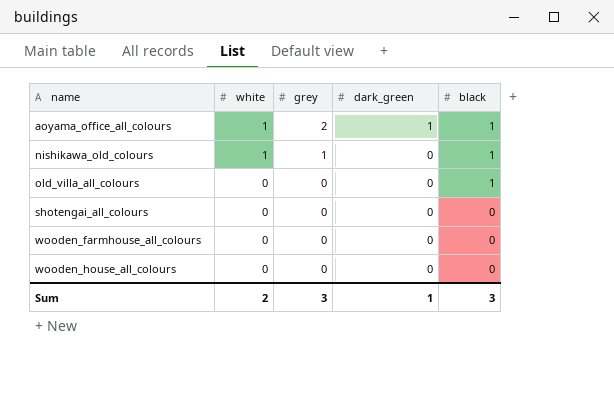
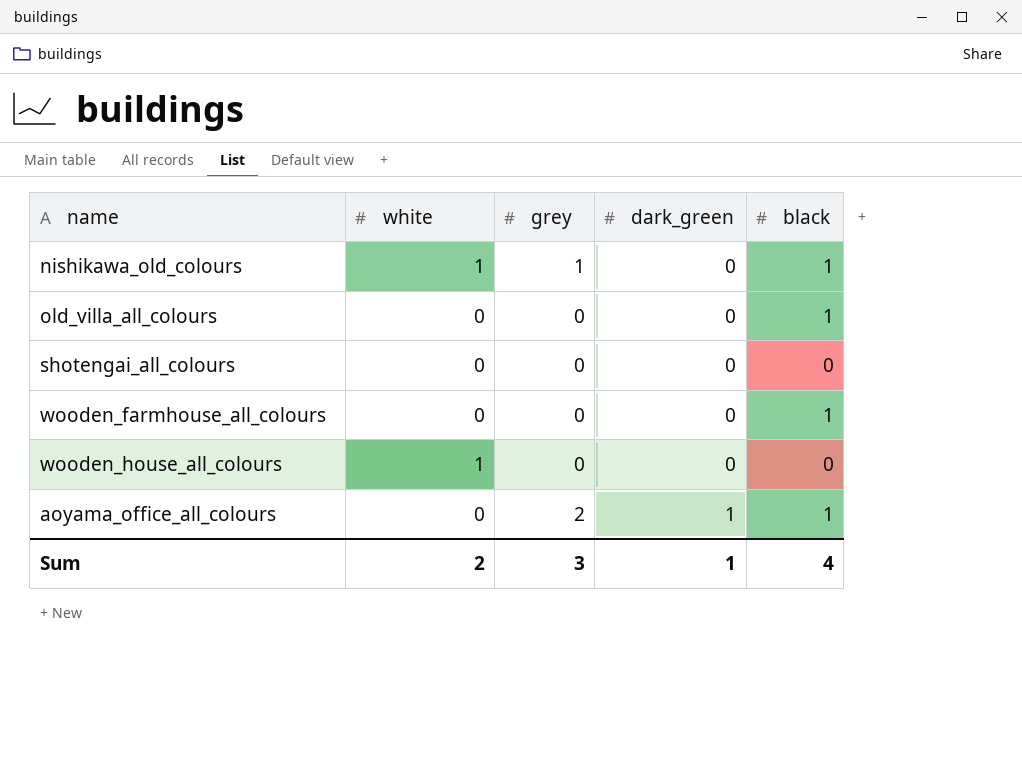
row order: name ascending -> dark_green ascending
wooden_farmhouse_all_colours | black: 0 -> 1
wooden_house_all_colours | white: 0 -> 1
aoyama_office_all_colours | white: 1 -> 0
Sum | black: 3 -> 4

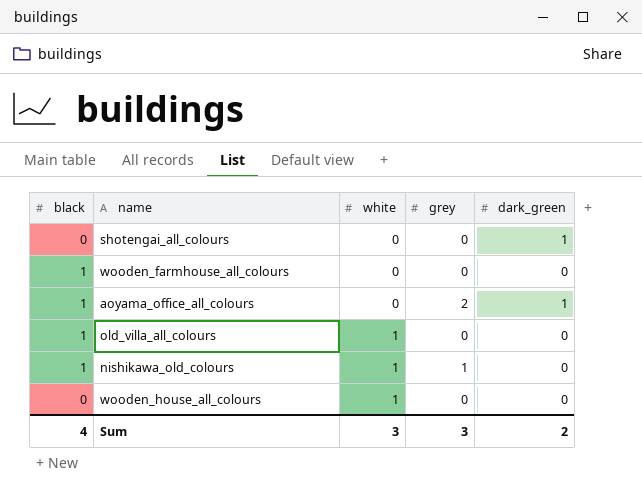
row order: dark_green ascending -> white ascending
column black | position: 5 -> 1
shotengai_all_colours | dark_green: 0 -> 1
old_villa_all_colours | white: 0 -> 1
Sum | white: 2 -> 3
Sum | dark_green: 1 -> 2

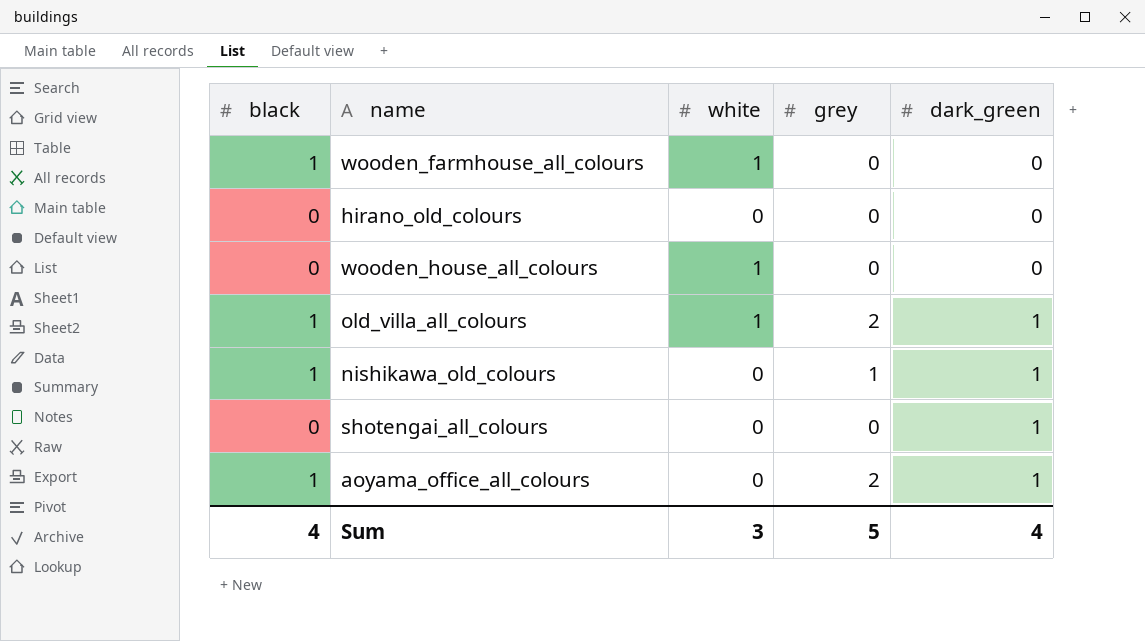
row order: white ascending -> dark_green ascending
wooden_farmhouse_all_colours | white: 0 -> 1
row hirano_old_colours: none -> 0 | 0 | 0 | 0
old_villa_all_colours | grey: 0 -> 2
old_villa_all_colours | dark_green: 0 -> 1
nishikawa_old_colours | white: 1 -> 0
nishikawa_old_colours | dark_green: 0 -> 1
Sum | grey: 3 -> 5
Sum | dark_green: 2 -> 4

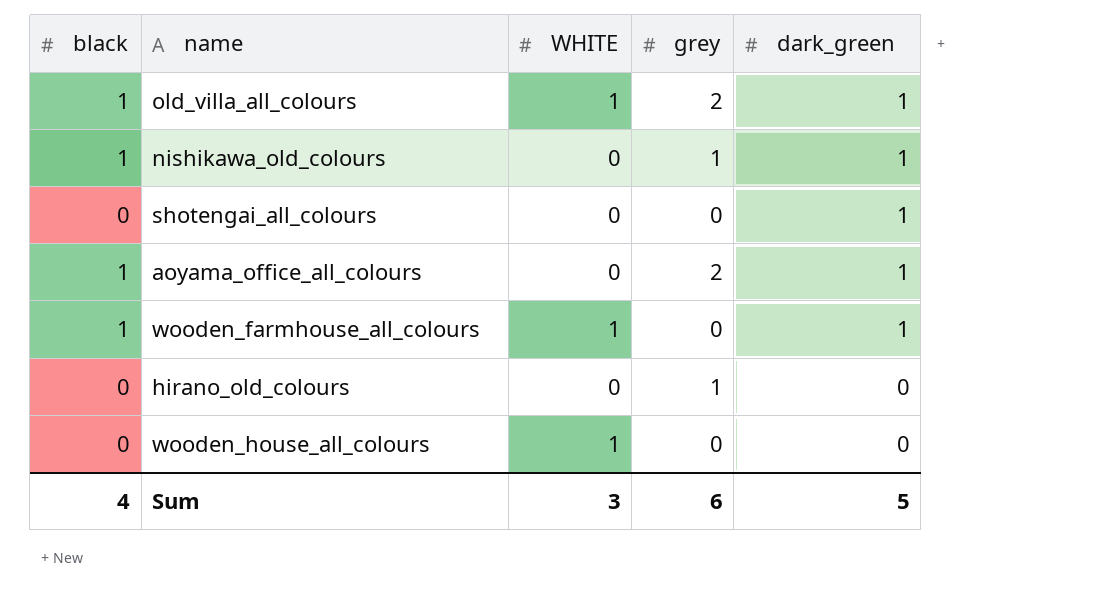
row order: dark_green ascending -> dark_green descending
column name: white -> WHITE
wooden_farmhouse_all_colours | dark_green: 0 -> 1
hirano_old_colours | grey: 0 -> 1
Sum | grey: 5 -> 6
Sum | dark_green: 4 -> 5

